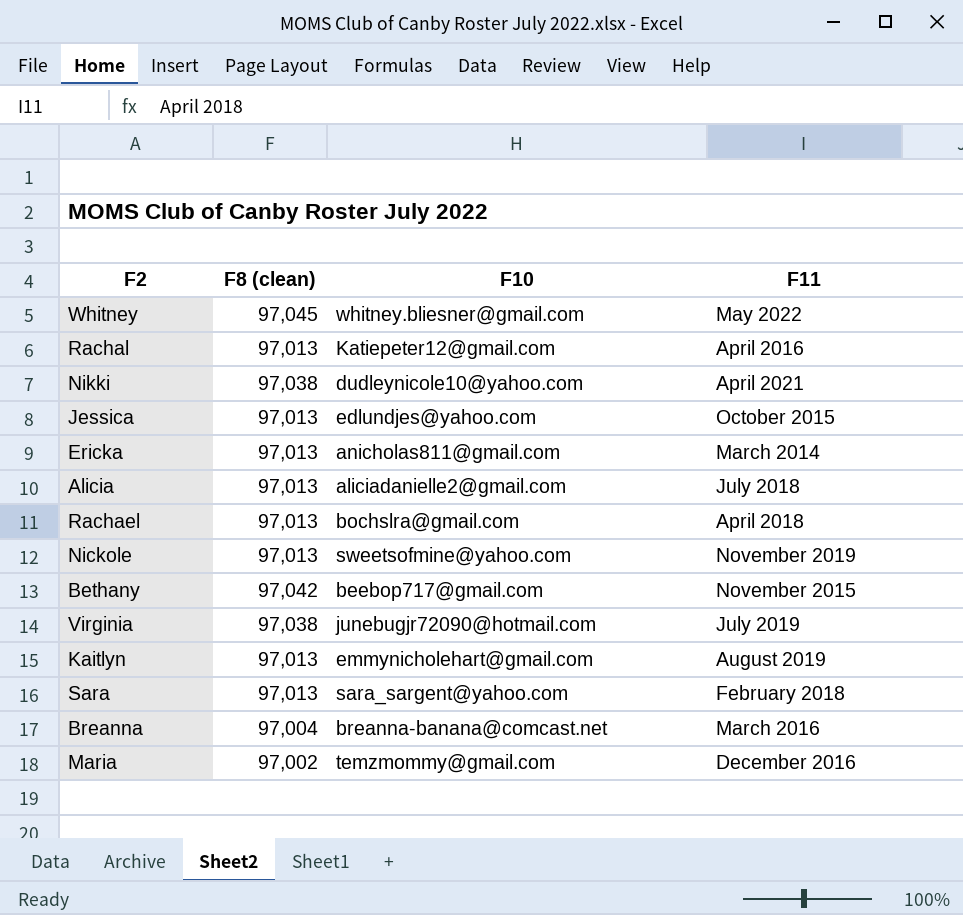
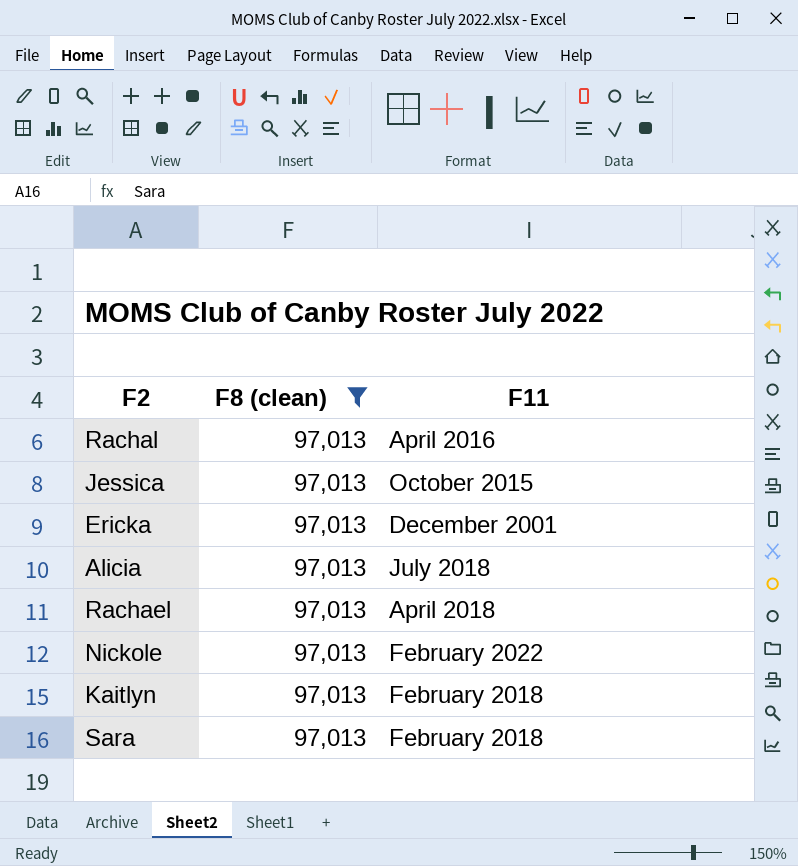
filter: none -> F8 (clean) = 97,013
column F10 | position: 3 -> none
Ericka | F11: March 2014 -> December 2001
Nickole | F11: November 2019 -> February 2022
Kaitlyn | F11: August 2019 -> February 2018

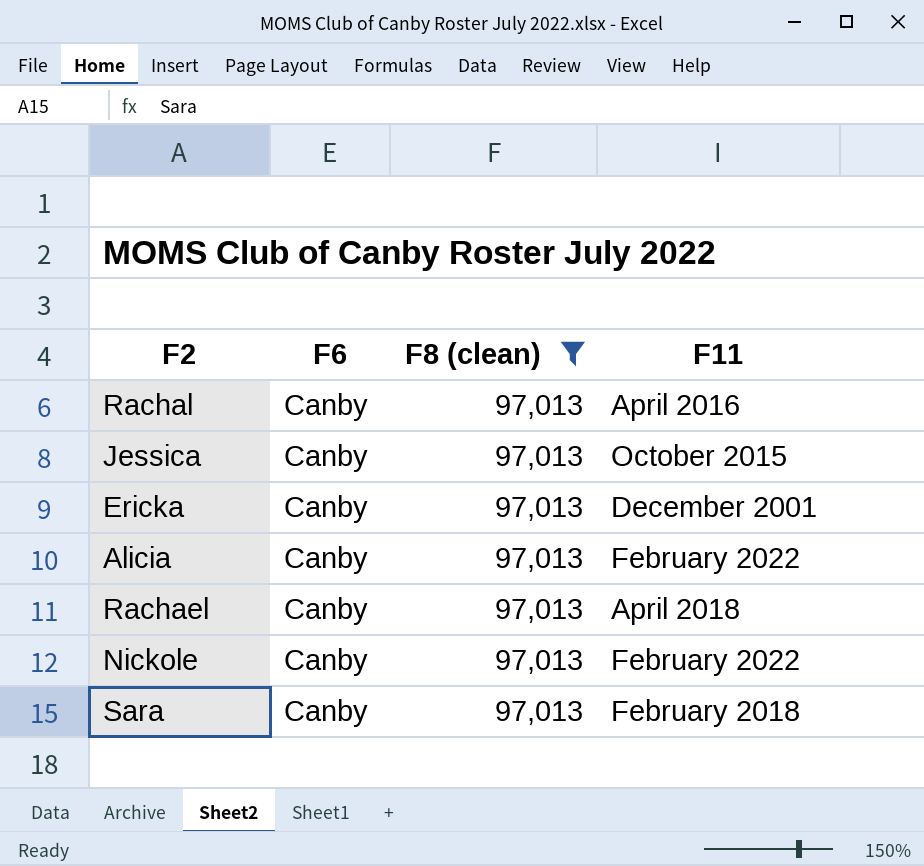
column F6 | position: none -> 2
row Kaitlyn: 97,013 | February 2018 -> none
Alicia | F11: July 2018 -> February 2022

